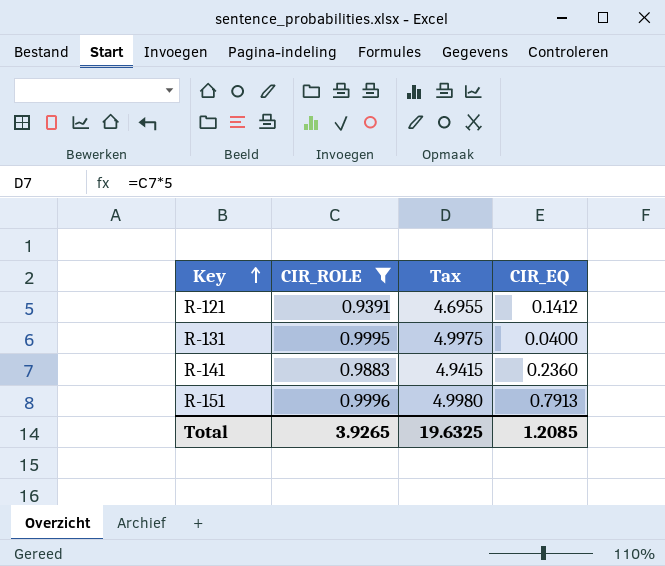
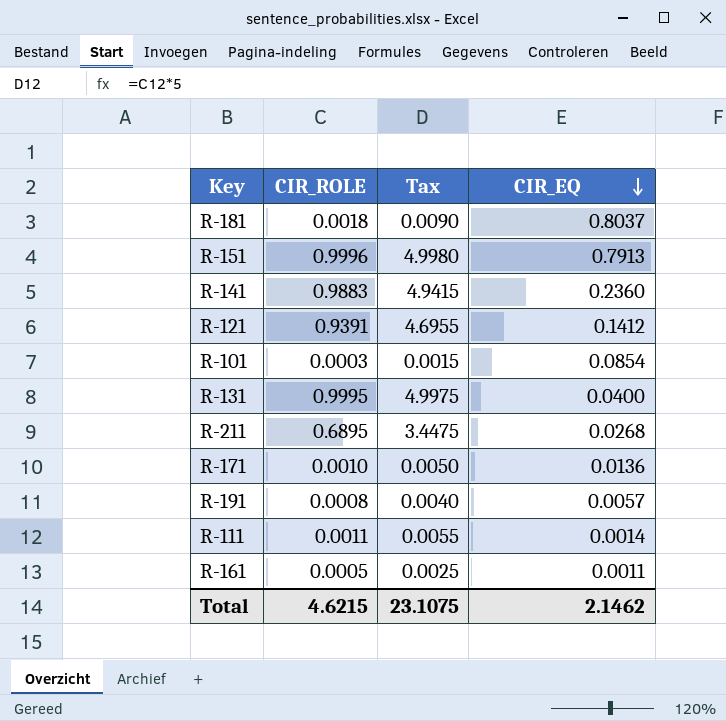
filter: CIR_ROLE >= 0.9391 -> none
row order: Key ascending -> CIR_EQ descending
Total | CIR_ROLE: 3.9265 -> 4.6215
Total | Tax: 19.6325 -> 23.1075
Total | CIR_EQ: 1.2085 -> 2.1462

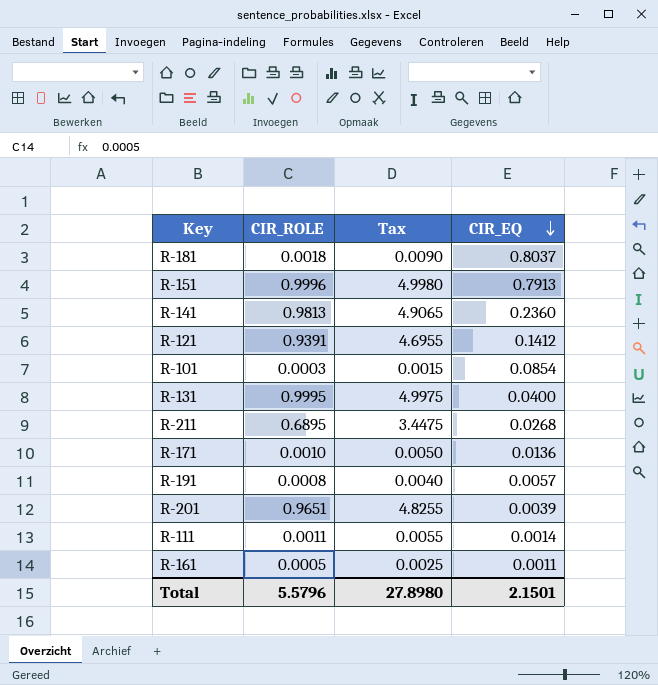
R-141 | CIR_ROLE: 0.9883 -> 0.9813
R-141 | Tax: 4.9415 -> 4.9065
row R-201: none -> 0.9651 | 4.8255 | 0.0039
Total | CIR_ROLE: 4.6215 -> 5.5796
Total | Tax: 23.1075 -> 27.8980
Total | CIR_EQ: 2.1462 -> 2.1501

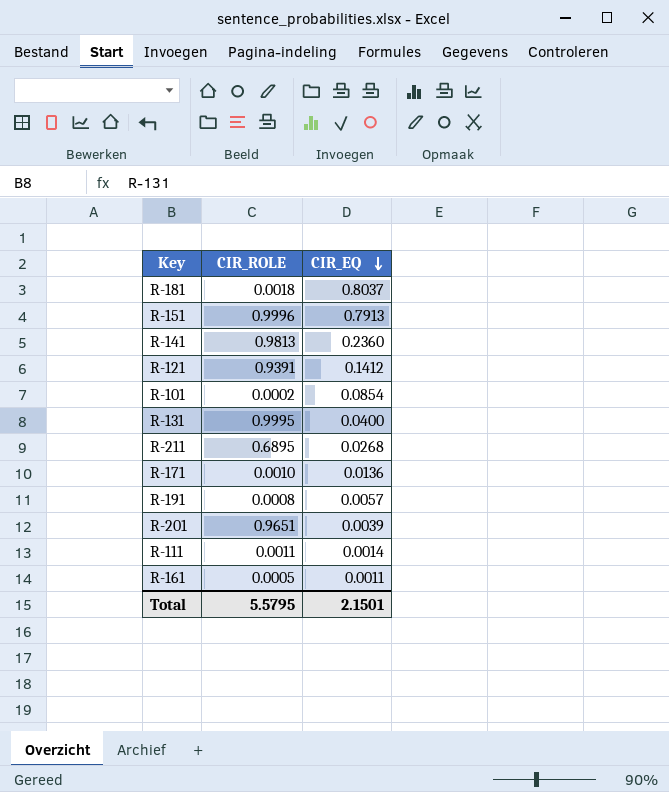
column Tax | formula: [CIR_ROLE] * 5 -> none
R-101 | CIR_ROLE: 0.0003 -> 0.0002
Total | CIR_ROLE: 5.5796 -> 5.5795

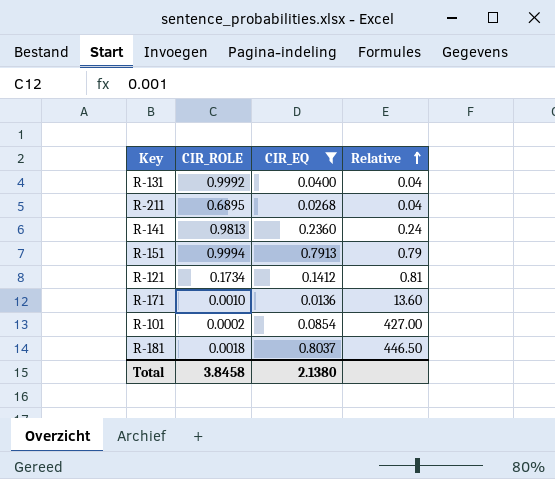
filter: none -> CIR_EQ >= 0.0136
row order: CIR_EQ descending -> Relative ascending
column Relative | formula: none -> [CIR_EQ] / [CIR_ROLE]
R-131 | CIR_ROLE: 0.9995 -> 0.9992
R-151 | CIR_ROLE: 0.9996 -> 0.9994
R-121 | CIR_ROLE: 0.9391 -> 0.1734
Total | CIR_ROLE: 5.5795 -> 3.8458
Total | CIR_EQ: 2.1501 -> 2.1380

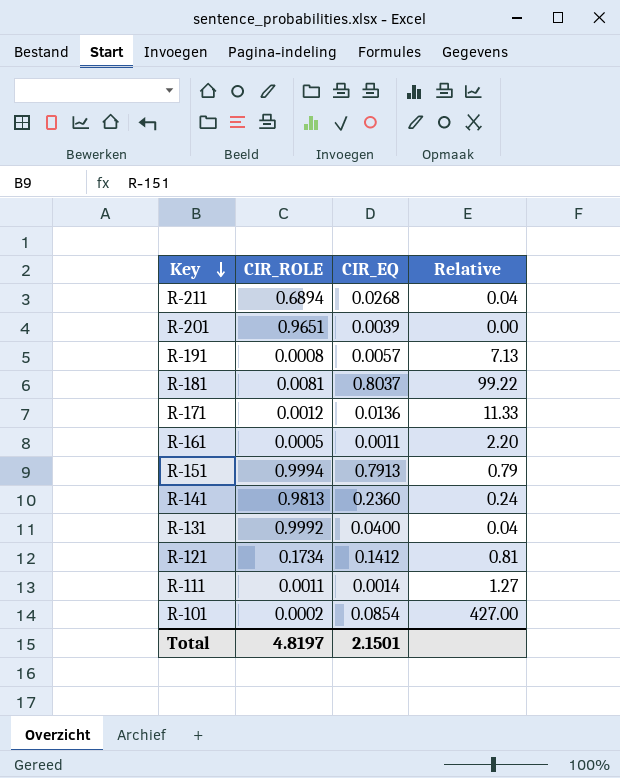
filter: CIR_EQ >= 0.0136 -> none
row order: Relative ascending -> Key descending
R-211 | CIR_ROLE: 0.6895 -> 0.6894
R-181 | CIR_ROLE: 0.0018 -> 0.0081
R-181 | Relative: 446.50 -> 99.22
R-171 | CIR_ROLE: 0.0010 -> 0.0012
R-171 | Relative: 13.60 -> 11.33
Total | CIR_ROLE: 3.8458 -> 4.8197
Total | CIR_EQ: 2.1380 -> 2.1501

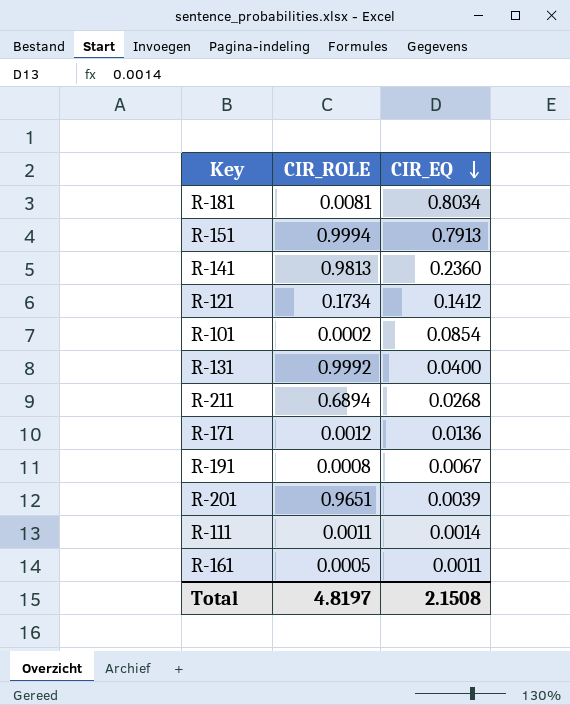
row order: Key descending -> CIR_EQ descending
column Relative | formula: [CIR_EQ] / [CIR_ROLE] -> none
R-181 | CIR_EQ: 0.8037 -> 0.8034
R-191 | CIR_EQ: 0.0057 -> 0.0067
Total | CIR_EQ: 2.1501 -> 2.1508

